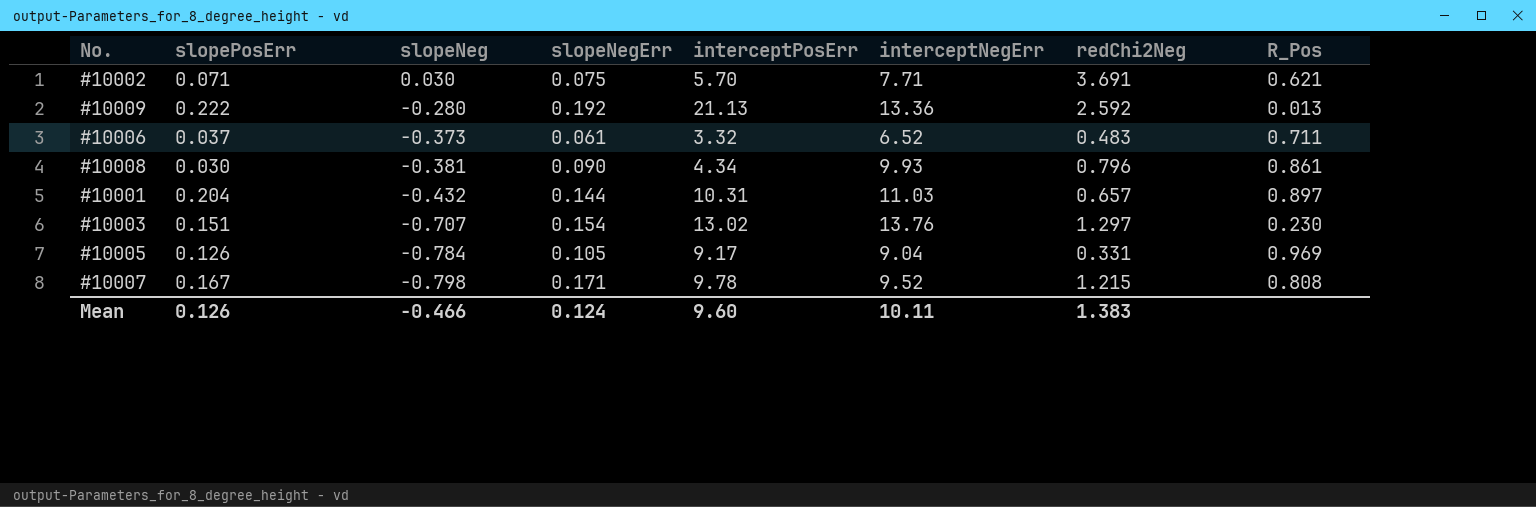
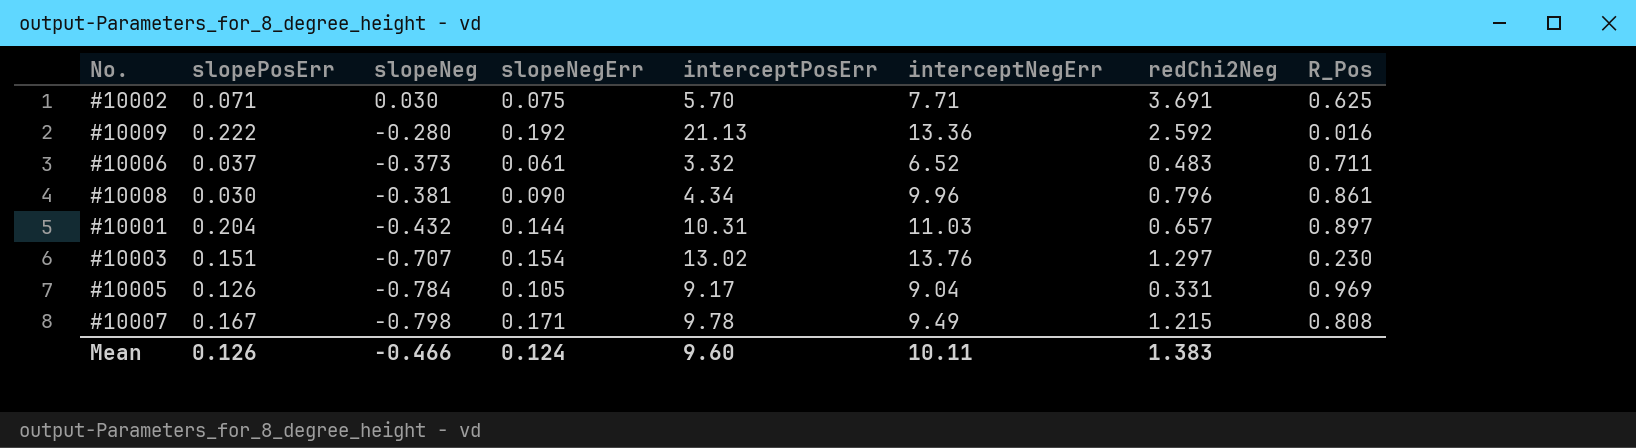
#10002 | R_Pos: 0.621 -> 0.625
#10009 | R_Pos: 0.013 -> 0.016
#10008 | interceptNegErr: 9.93 -> 9.96
#10007 | interceptNegErr: 9.52 -> 9.49

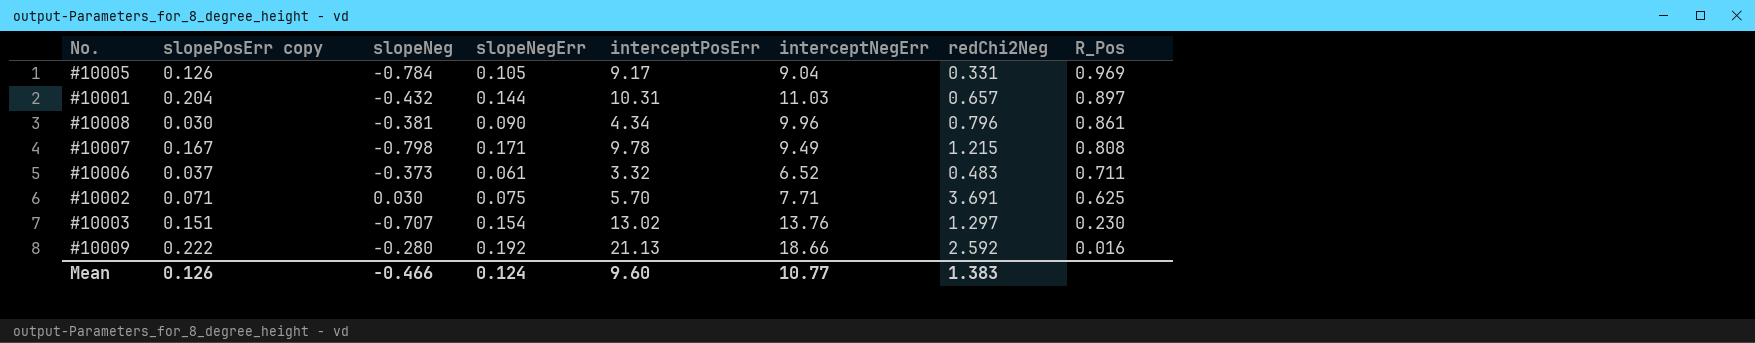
row order: slopeNeg descending -> R_Pos descending
column name: slopePosErr -> slopePosErr copy
#10009 | interceptNegErr: 13.36 -> 18.66
Mean | interceptNegErr: 10.11 -> 10.77

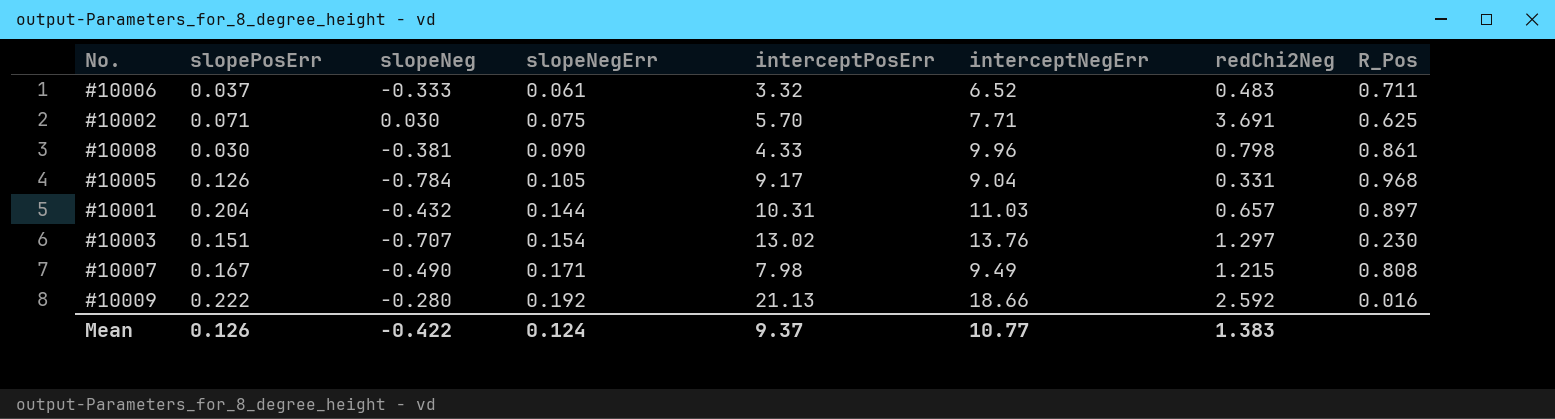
row order: R_Pos descending -> slopeNegErr ascending
column name: slopePosErr copy -> slopePosErr
#10006 | slopeNeg: -0.373 -> -0.333
#10008 | interceptPosErr: 4.34 -> 4.33
#10008 | redChi2Neg: 0.796 -> 0.798
#10005 | R_Pos: 0.969 -> 0.968
#10007 | slopeNeg: -0.798 -> -0.490
#10007 | interceptPosErr: 9.78 -> 7.98
Mean | slopeNeg: -0.466 -> -0.422
Mean | interceptPosErr: 9.60 -> 9.37

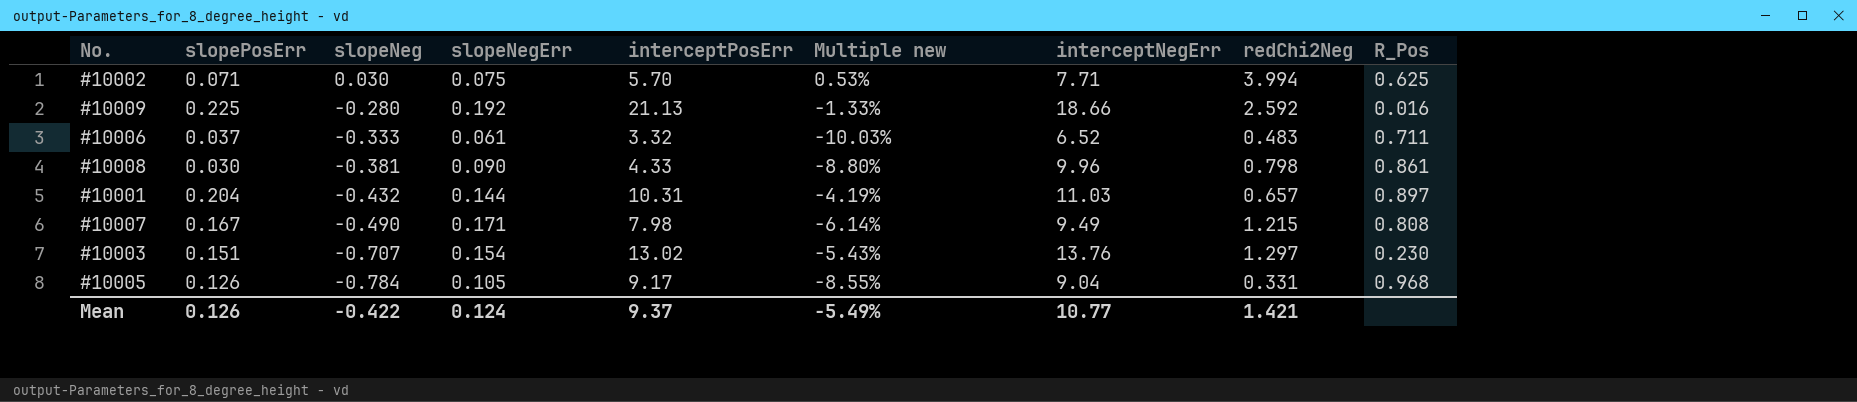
row order: slopeNegErr ascending -> slopeNeg descending
column Multiple new | formula: none -> [slopeNeg] / [interceptPosErr]
#10002 | redChi2Neg: 3.691 -> 3.994
#10009 | slopePosErr: 0.222 -> 0.225
Mean | redChi2Neg: 1.383 -> 1.421

